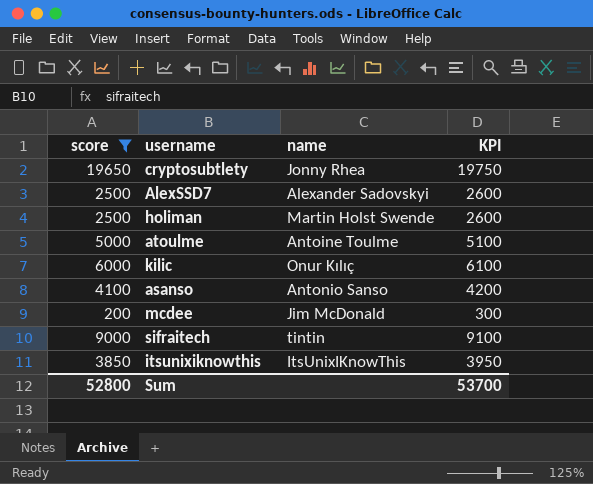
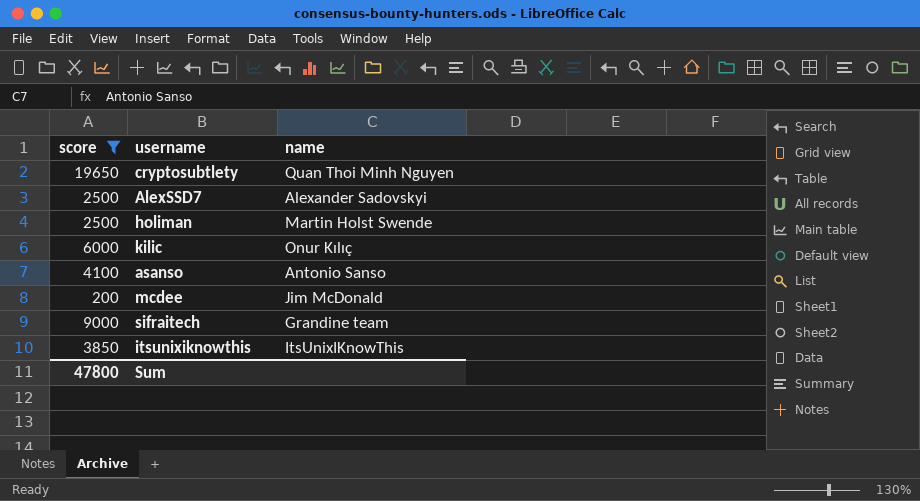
column KPI | formula: [score] + 100 -> none
row atoulme: 5000 | Antoine Toulme | 5100 -> none
cryptosubtlety | name: Jonny Rhea -> Quan Thoi Minh Nguyen
sifraitech | name: tintin -> Grandine team
Sum | score: 52800 -> 47800

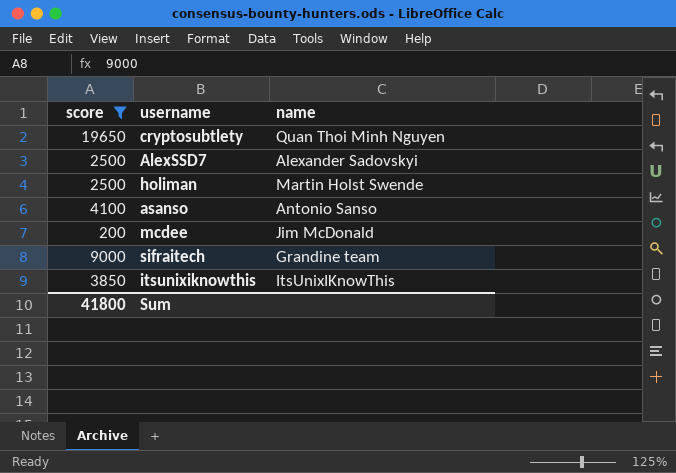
row kilic: 6000 | Onur Kılıç -> none
Sum | score: 47800 -> 41800

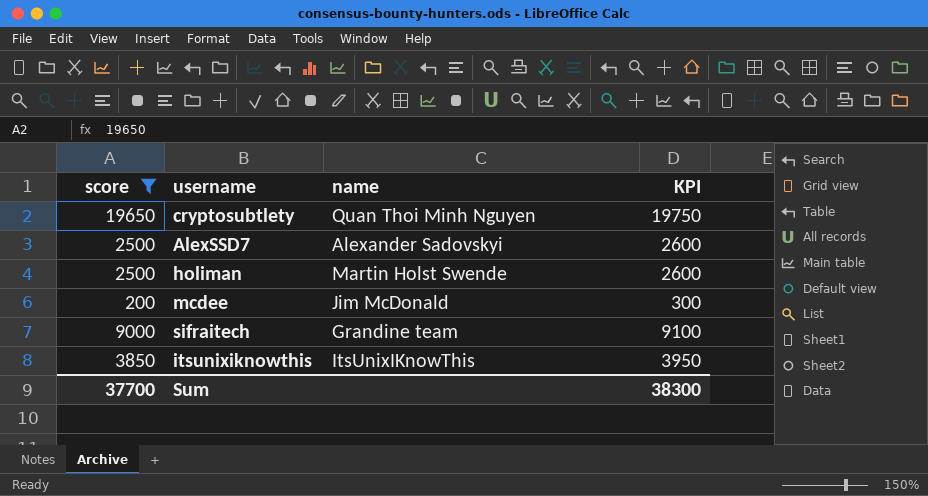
column KPI | formula: none -> [score] + 100
row asanso: 4100 | Antonio Sanso -> none
Sum | score: 41800 -> 37700

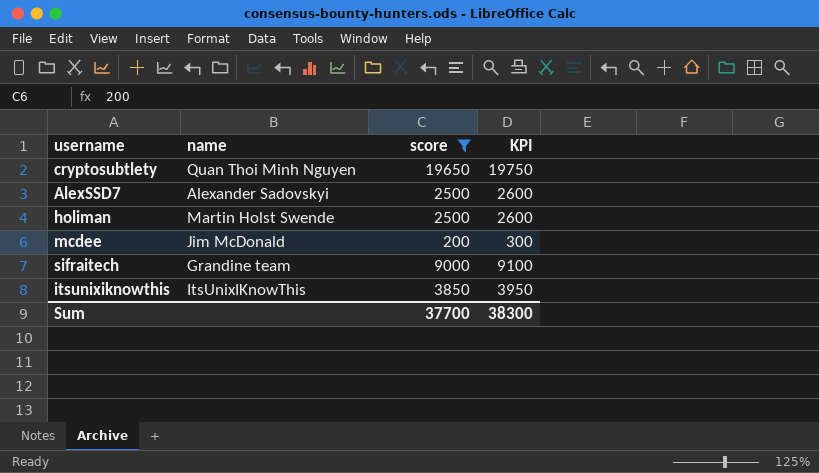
column score | position: 1 -> 3

